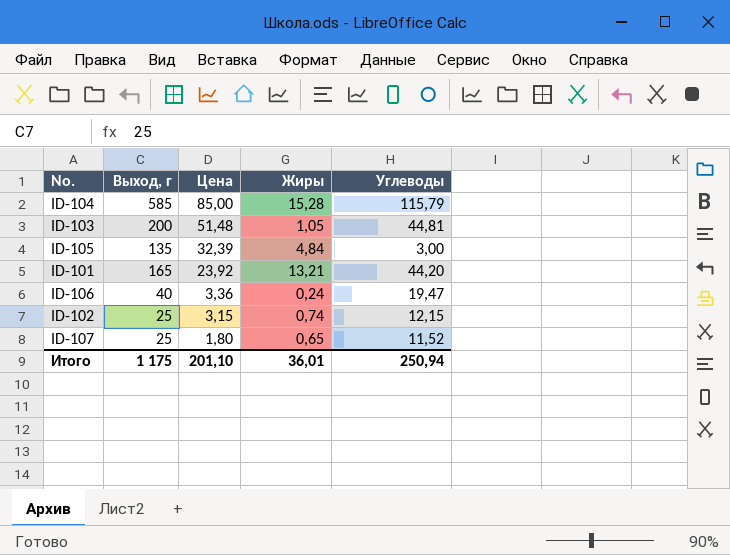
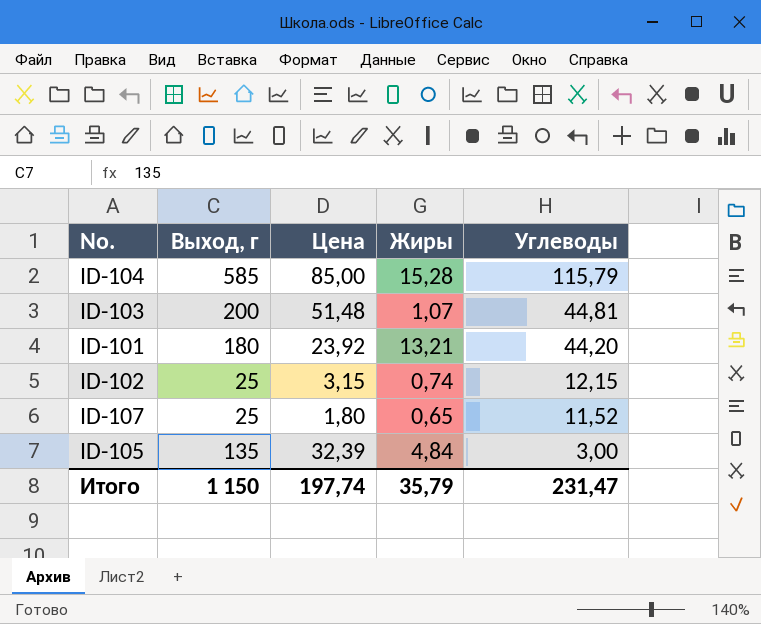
row order: Цена descending -> Углеводы descending
row ID-106: 40 | 3,36 | 0,24 | 19,47 -> none
ID-103 | Жиры: 1,05 -> 1,07
ID-101 | Выход, г: 165 -> 180
Итого | Выход, г: 1 175 -> 1 150
Итого | Цена: 201,10 -> 197,74
Итого | Жиры: 36,01 -> 35,79
Итого | Углеводы: 250,94 -> 231,47

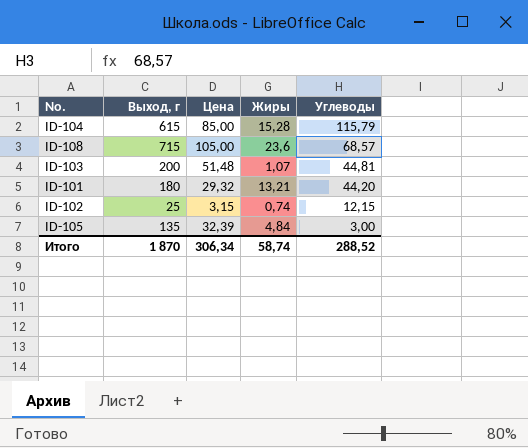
row ID-107: 25 | 1,80 | 0,65 | 11,52 -> none
ID-104 | Выход, г: 585 -> 615
row ID-108: none -> 715 | 105,00 | 23,6 | 68,57
ID-101 | Цена: 23,92 -> 29,32
Итого | Выход, г: 1 150 -> 1 870
Итого | Цена: 197,74 -> 306,34
Итого | Жиры: 35,79 -> 58,74
Итого | Углеводы: 231,47 -> 288,52

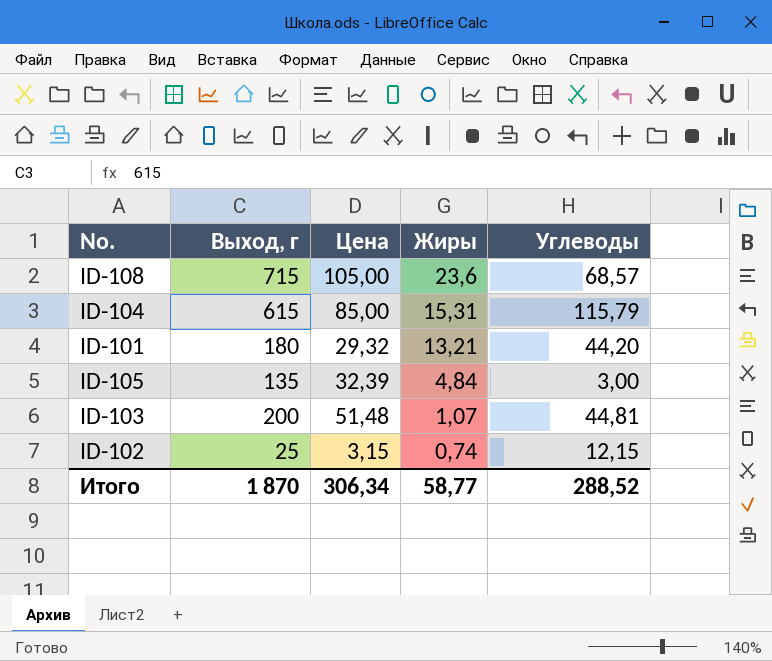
row order: Углеводы descending -> Жиры descending
ID-104 | Жиры: 15,28 -> 15,31
Итого | Жиры: 58,74 -> 58,77

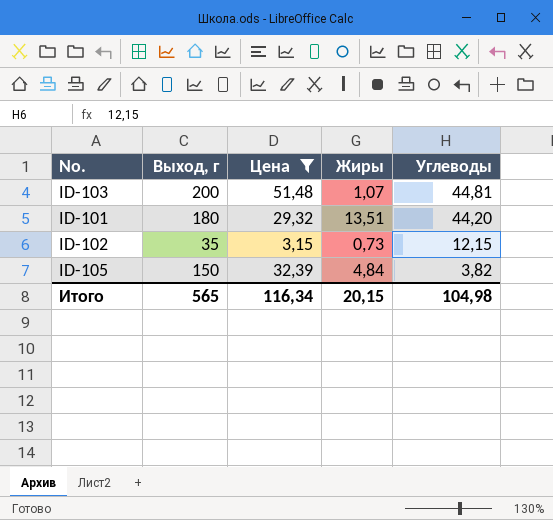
filter: none -> Цена <= 51,48
row order: Жиры descending -> Углеводы descending
ID-101 | Жиры: 13,21 -> 13,51
ID-102 | Выход, г: 25 -> 35
ID-102 | Жиры: 0,74 -> 0,73
ID-105 | Выход, г: 135 -> 150
ID-105 | Углеводы: 3,00 -> 3,82
Итого | Выход, г: 1 870 -> 565
Итого | Цена: 306,34 -> 116,34
Итого | Жиры: 58,77 -> 20,15
Итого | Углеводы: 288,52 -> 104,98

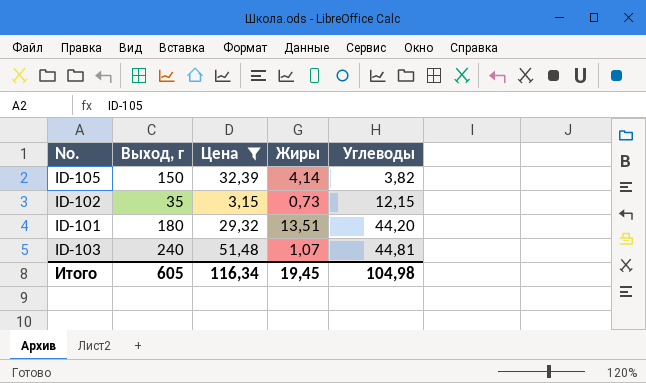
row order: Углеводы descending -> Углеводы ascending
ID-105 | Жиры: 4,84 -> 4,14
ID-103 | Выход, г: 200 -> 240
Итого | Выход, г: 565 -> 605
Итого | Жиры: 20,15 -> 19,45

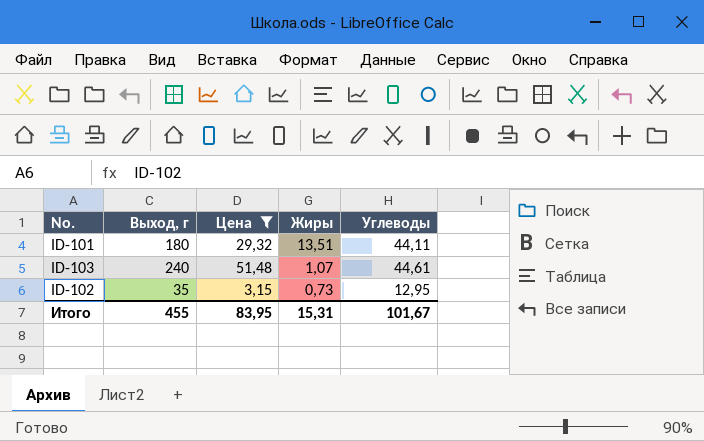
row order: Углеводы ascending -> Жиры descending
row ID-105: 150 | 32,39 | 4,14 | 3,82 -> none
ID-101 | Углеводы: 44,20 -> 44,11
ID-103 | Углеводы: 44,81 -> 44,61
ID-102 | Углеводы: 12,15 -> 12,95
Итого | Выход, г: 605 -> 455
Итого | Цена: 116,34 -> 83,95
Итого | Жиры: 19,45 -> 15,31
Итого | Углеводы: 104,98 -> 101,67

